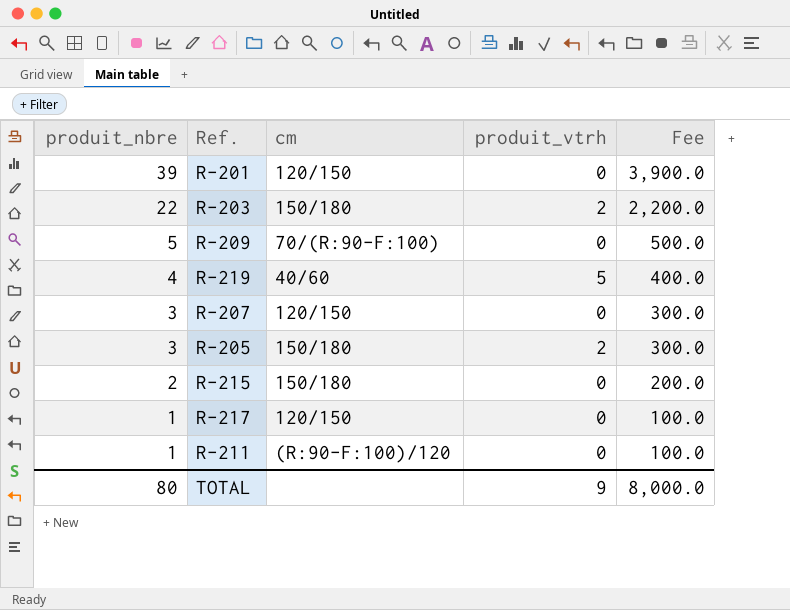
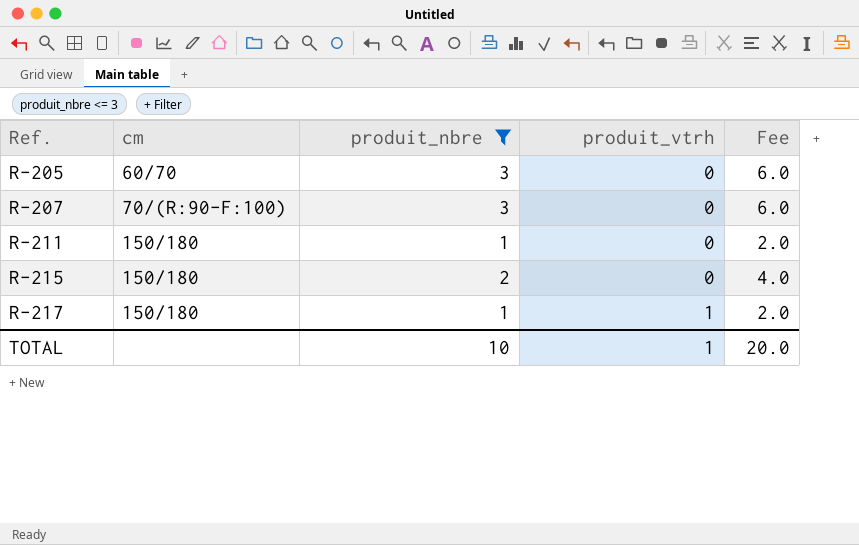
filter: none -> produit_nbre <= 3
row order: produit_nbre descending -> Ref. ascending
column produit_nbre | position: 1 -> 3
column Fee | formula: [produit_nbre] * 100 -> [produit_nbre] * 2
R-205 | cm: 150/180 -> 60/70
R-205 | produit_vtrh: 2 -> 0
R-207 | cm: 120/150 -> 70/(R:90-F:100)
R-211 | cm: (R:90-F:100)/120 -> 150/180
R-217 | cm: 120/150 -> 150/180
R-217 | produit_vtrh: 0 -> 1
TOTAL | produit_nbre: 80 -> 10
TOTAL | produit_vtrh: 9 -> 1
TOTAL | Fee: 8,000.0 -> 20.0

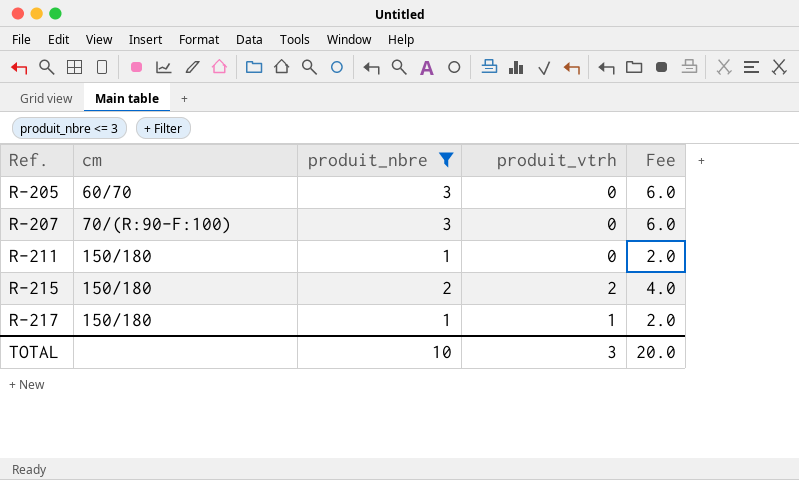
R-215 | produit_vtrh: 0 -> 2
TOTAL | produit_vtrh: 1 -> 3

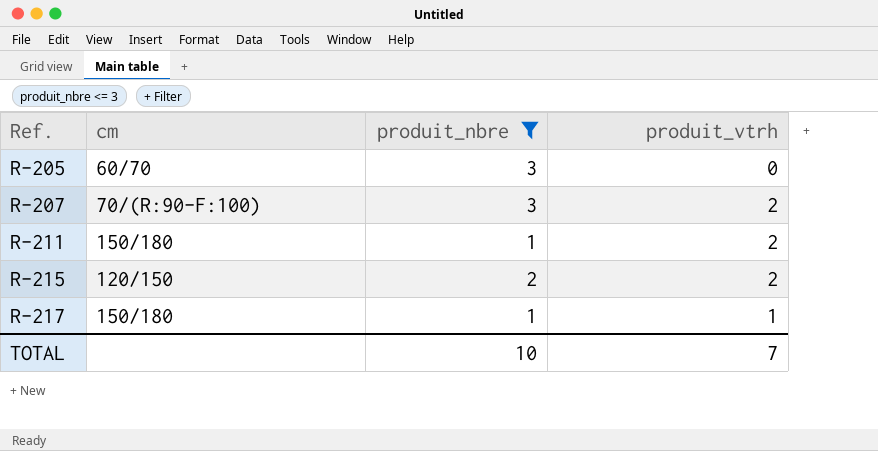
column Fee | formula: [produit_nbre] * 2 -> none
R-207 | produit_vtrh: 0 -> 2
R-211 | produit_vtrh: 0 -> 2
R-215 | cm: 150/180 -> 120/150
TOTAL | produit_vtrh: 3 -> 7

